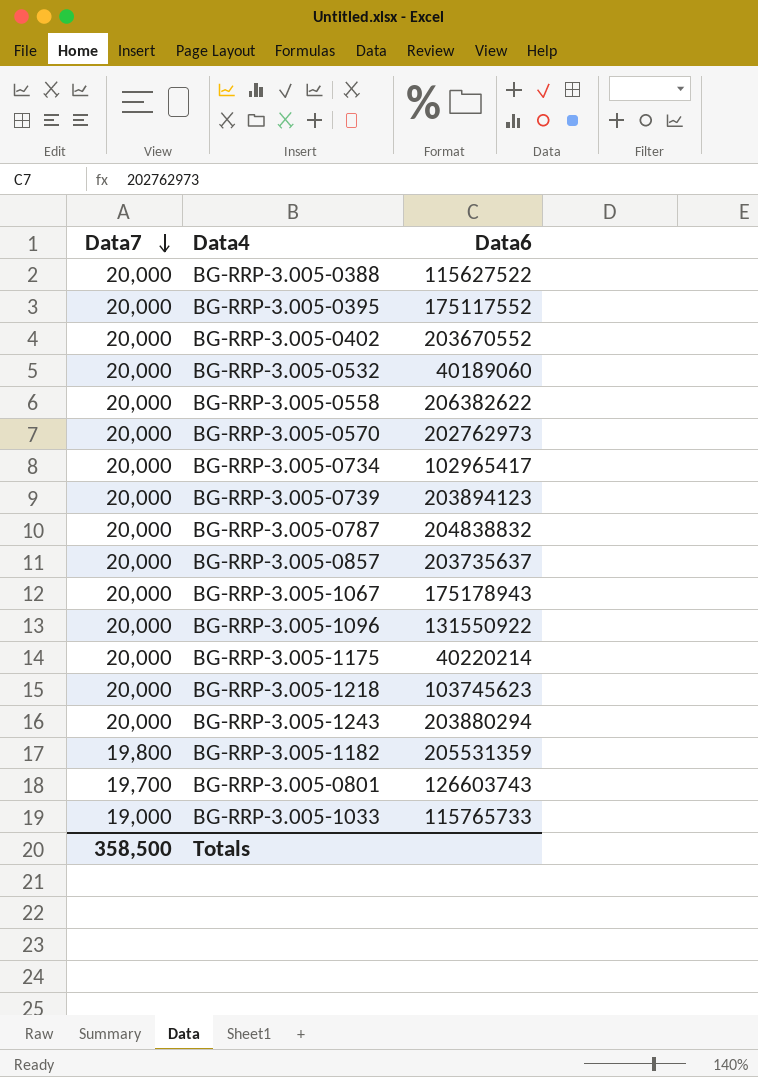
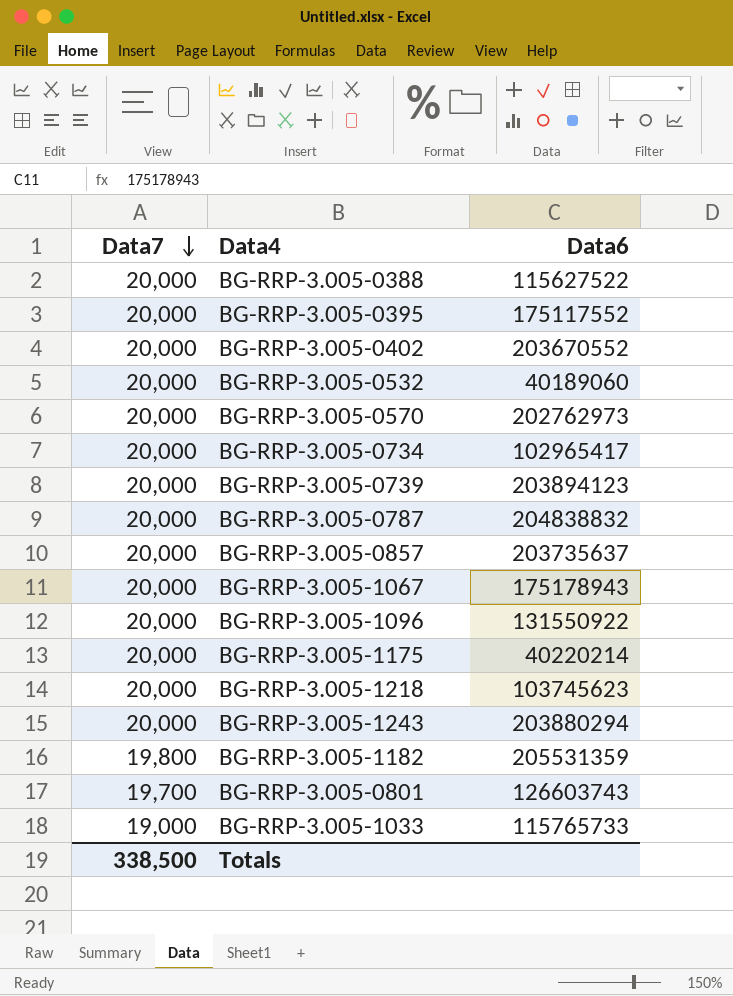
row BG-RRP-3.005-0558: 20,000 | 206382622 -> none
Totals | Data7: 358,500 -> 338,500

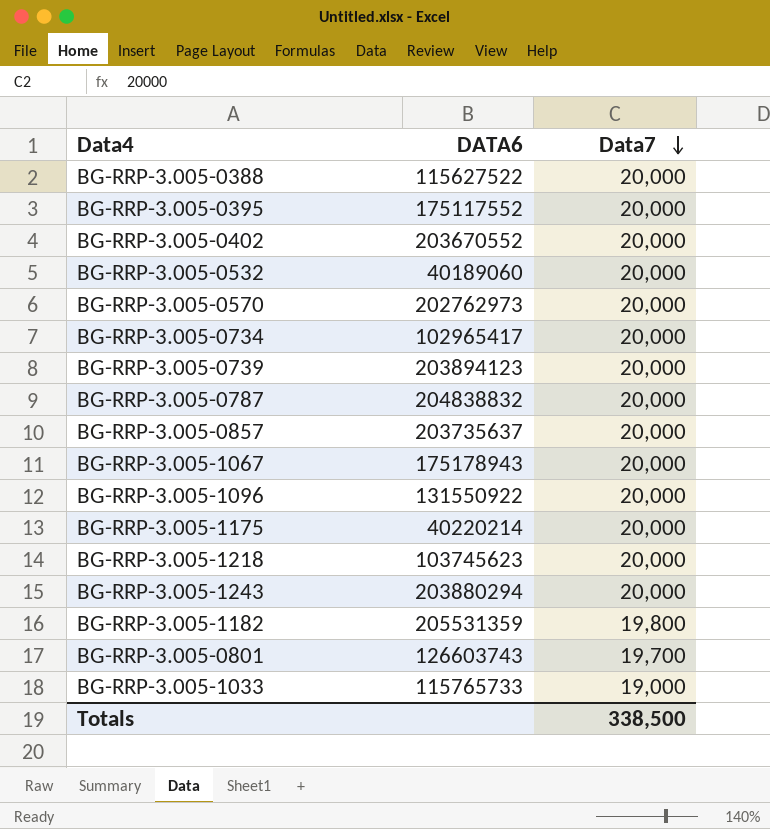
column name: Data6 -> DATA6
column Data7 | position: 1 -> 3

